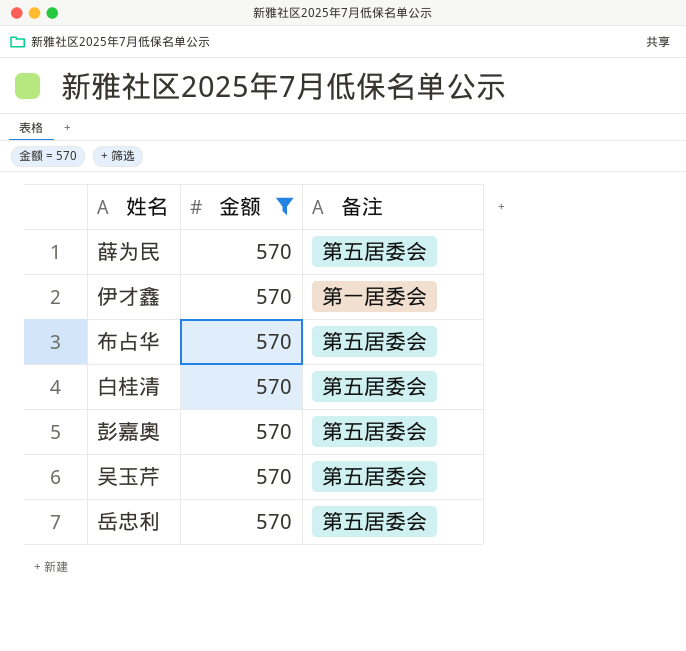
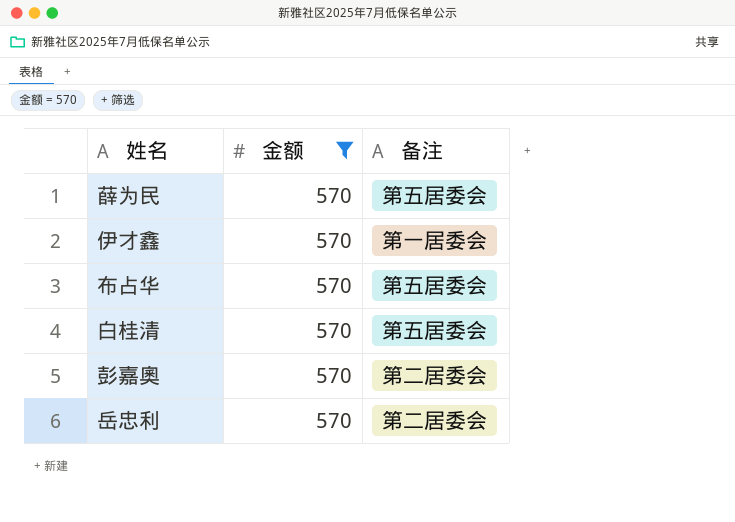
row 吴玉芹: 570 | 第五居委会 -> none
彭嘉奧 | 备注: 第五居委会 -> 第二居委会
岳忠利 | 备注: 第五居委会 -> 第二居委会

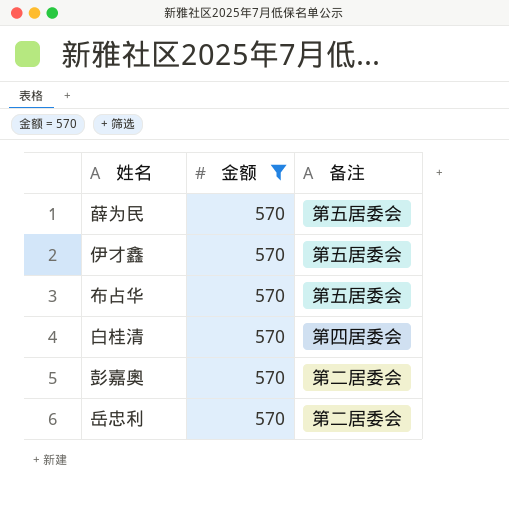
伊才鑫 | 备注: 第一居委会 -> 第五居委会
白桂清 | 备注: 第五居委会 -> 第四居委会

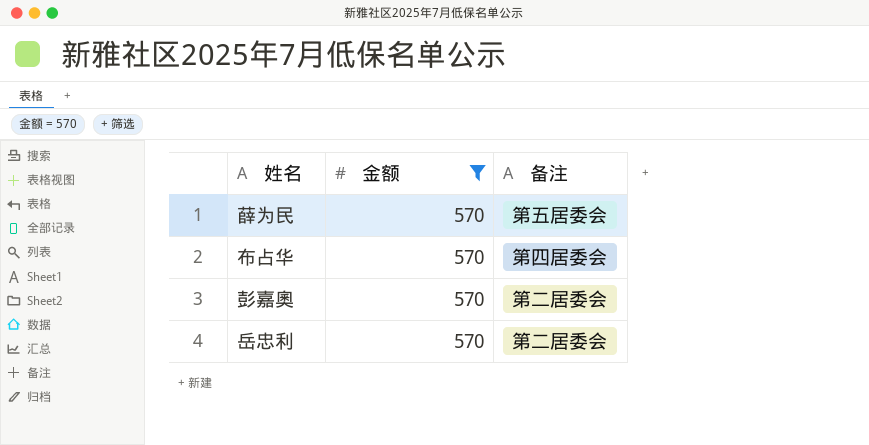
row 伊才鑫: 570 | 第五居委会 -> none
row 白桂清: 570 | 第四居委会 -> none
布占华 | 备注: 第五居委会 -> 第四居委会

